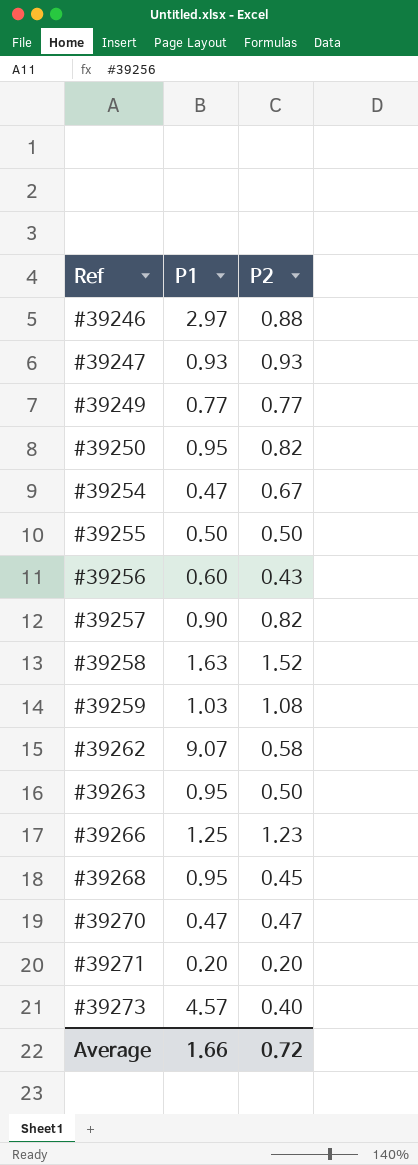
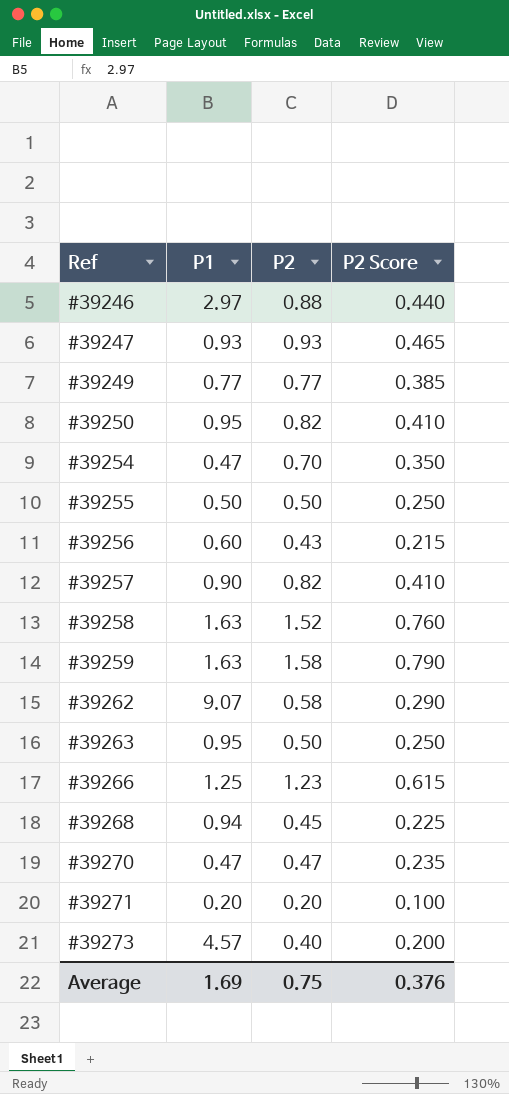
column P2 Score | formula: none -> [P2] * 0.5
#39254 | P2: 0.67 -> 0.70
#39259 | P1: 1.03 -> 1.63
#39259 | P2: 1.08 -> 1.58
#39268 | P1: 0.95 -> 0.94
Average | P1: 1.66 -> 1.69
Average | P2: 0.72 -> 0.75

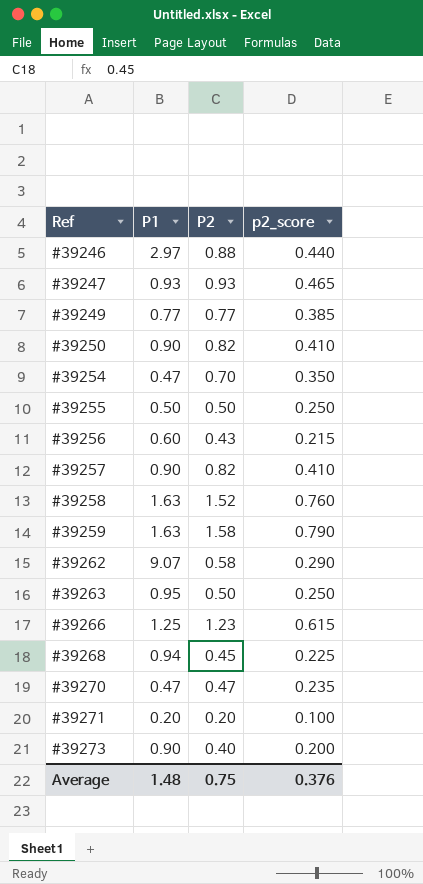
column name: P2 Score -> p2_score
#39250 | P1: 0.95 -> 0.90
#39273 | P1: 4.57 -> 0.90
Average | P1: 1.69 -> 1.48

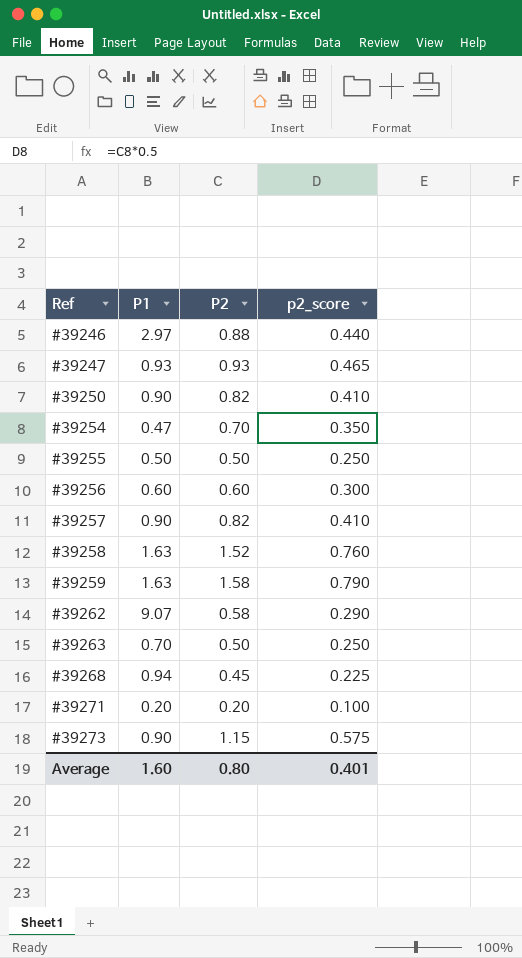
row #39249: 0.77 | 0.77 | 0.385 -> none
row #39266: 1.25 | 1.23 | 0.615 -> none
row #39270: 0.47 | 0.47 | 0.235 -> none
#39256 | P2: 0.43 -> 0.60
#39256 | p2_score: 0.215 -> 0.300
#39263 | P1: 0.95 -> 0.70
#39273 | P2: 0.40 -> 1.15
#39273 | p2_score: 0.200 -> 0.575
Average | P1: 1.48 -> 1.60
Average | P2: 0.75 -> 0.80
Average | p2_score: 0.376 -> 0.401

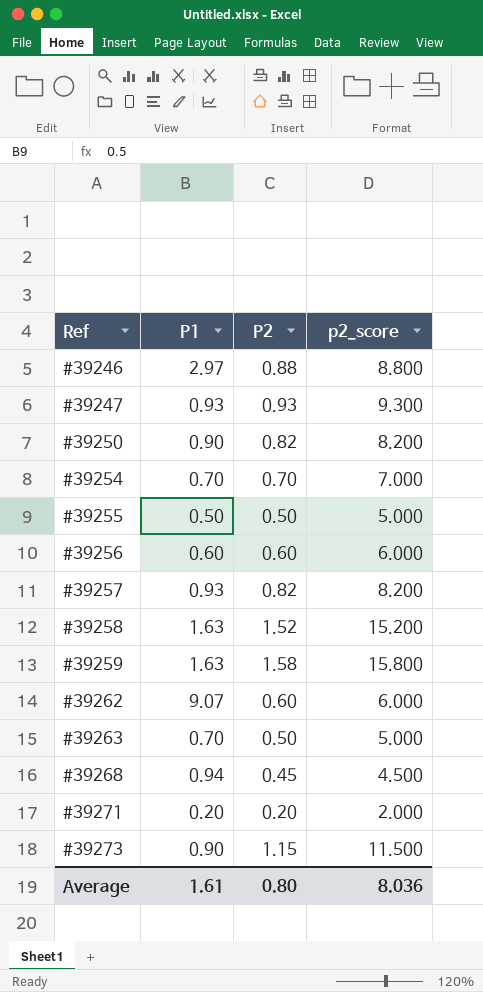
column p2_score | formula: [P2] * 0.5 -> [P2] * 10
#39254 | P1: 0.47 -> 0.70
#39257 | P1: 0.90 -> 0.93
#39262 | P2: 0.58 -> 0.60
Average | P1: 1.60 -> 1.61
Average | p2_score: 0.401 -> 8.036

